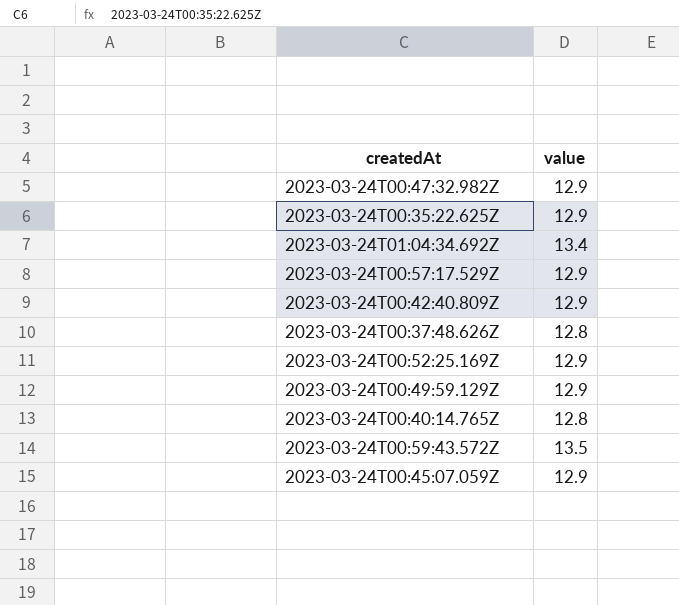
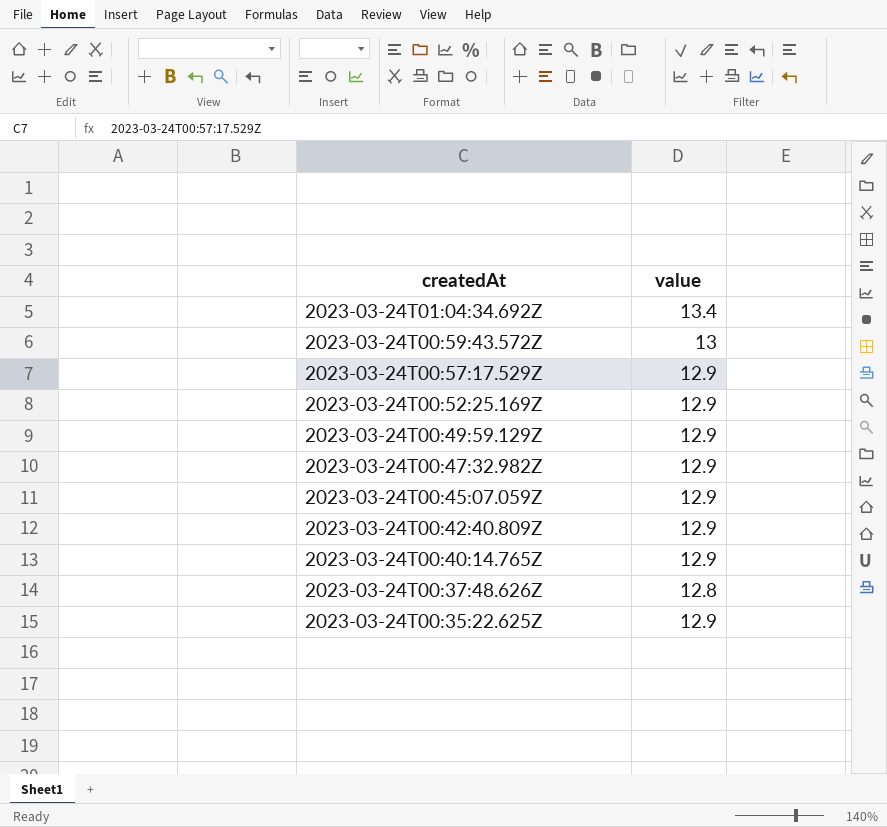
row order: none -> createdAt descending
2023-03-24T00:59:43.572Z | value: 13.5 -> 13
2023-03-24T00:40:14.765Z | value: 12.8 -> 12.9

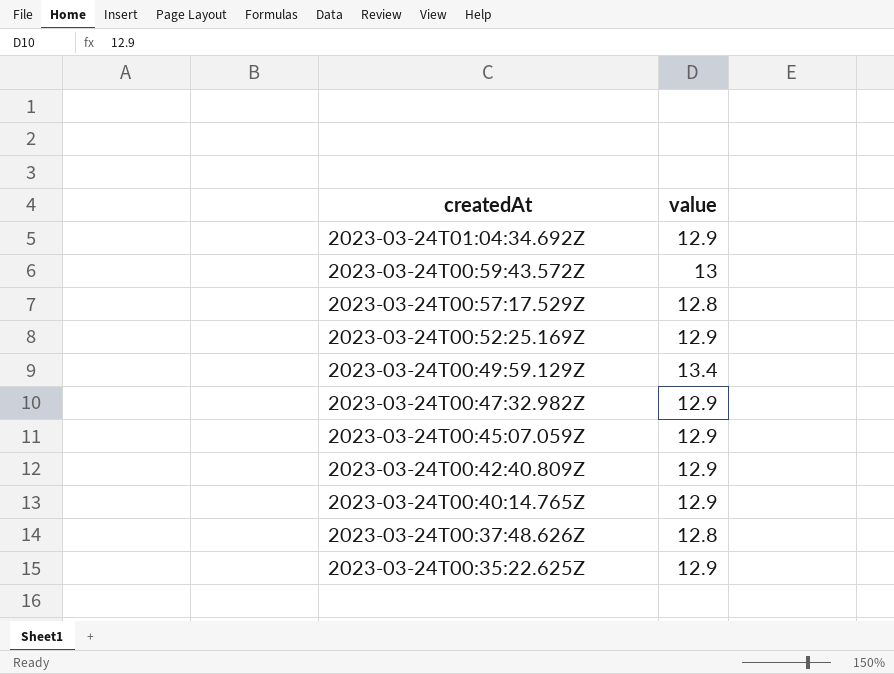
2023-03-24T01:04:34.692Z | value: 13.4 -> 12.9
2023-03-24T00:57:17.529Z | value: 12.9 -> 12.8
2023-03-24T00:49:59.129Z | value: 12.9 -> 13.4

